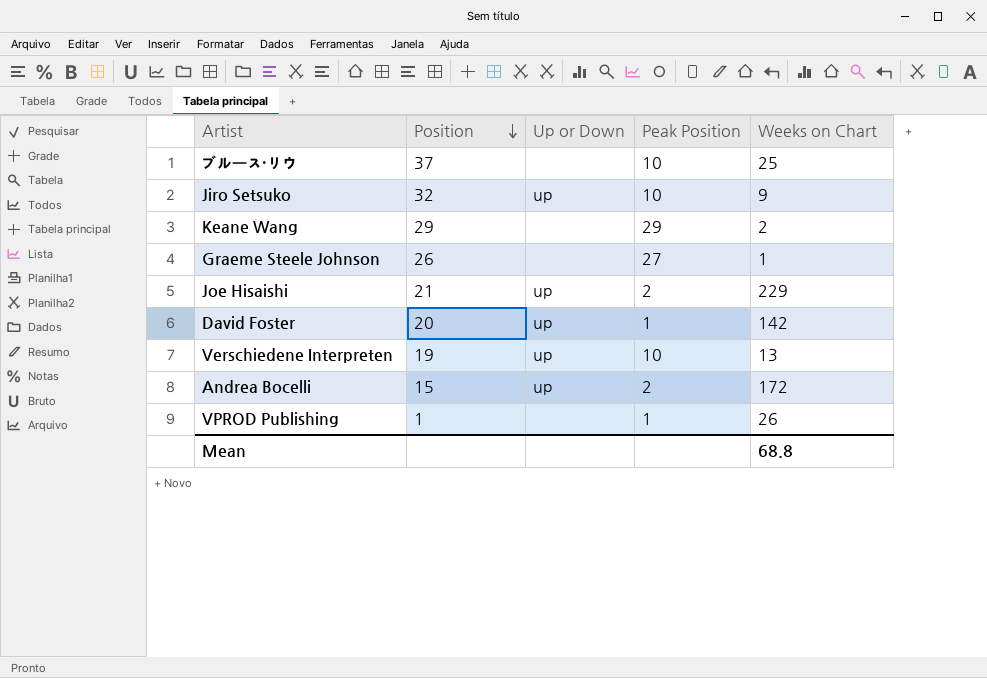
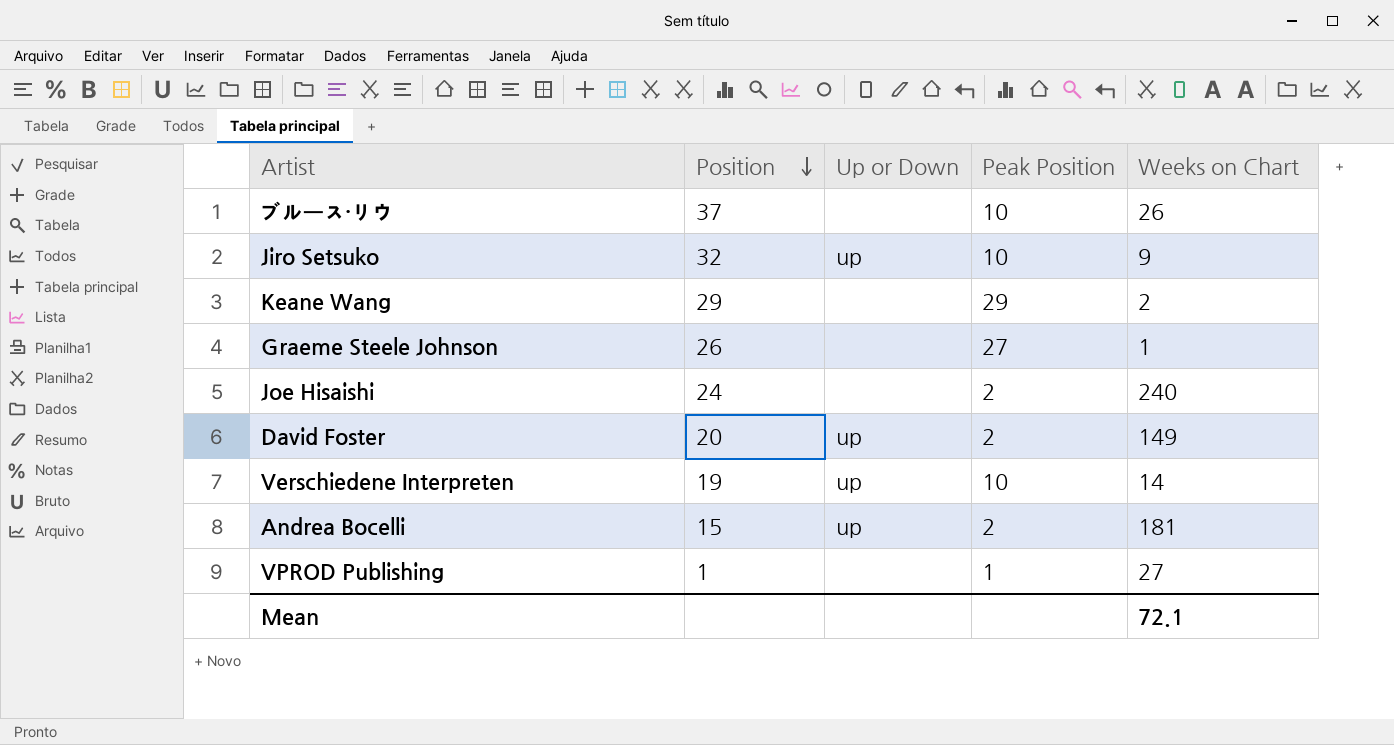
ブルース・リウ | Weeks on Chart: 25 -> 26
Joe Hisaishi | Position: 21 -> 24
Joe Hisaishi | Up or Down: up -> none
Joe Hisaishi | Weeks on Chart: 229 -> 240
David Foster | Peak Position: 1 -> 2
David Foster | Weeks on Chart: 142 -> 149
Verschiedene Interpreten | Weeks on Chart: 13 -> 14
Andrea Bocelli | Weeks on Chart: 172 -> 181
VPROD Publishing | Weeks on Chart: 26 -> 27
Mean | Weeks on Chart: 68.8 -> 72.1

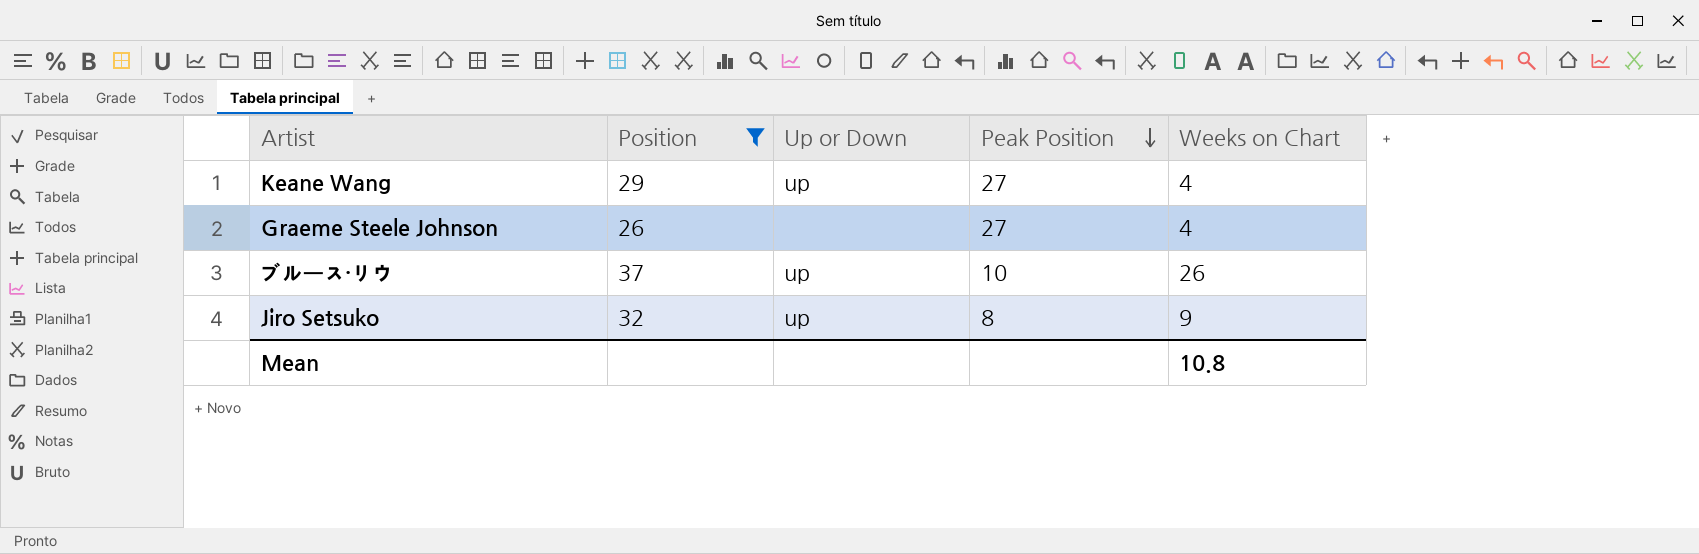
filter: none -> Position >= 26
row order: Position descending -> Peak Position descending
Keane Wang | Up or Down: none -> up
Keane Wang | Peak Position: 29 -> 27
Keane Wang | Weeks on Chart: 2 -> 4
Graeme Steele Johnson | Weeks on Chart: 1 -> 4
ブルース・リウ | Up or Down: none -> up
Jiro Setsuko | Peak Position: 10 -> 8
Mean | Weeks on Chart: 72.1 -> 10.8

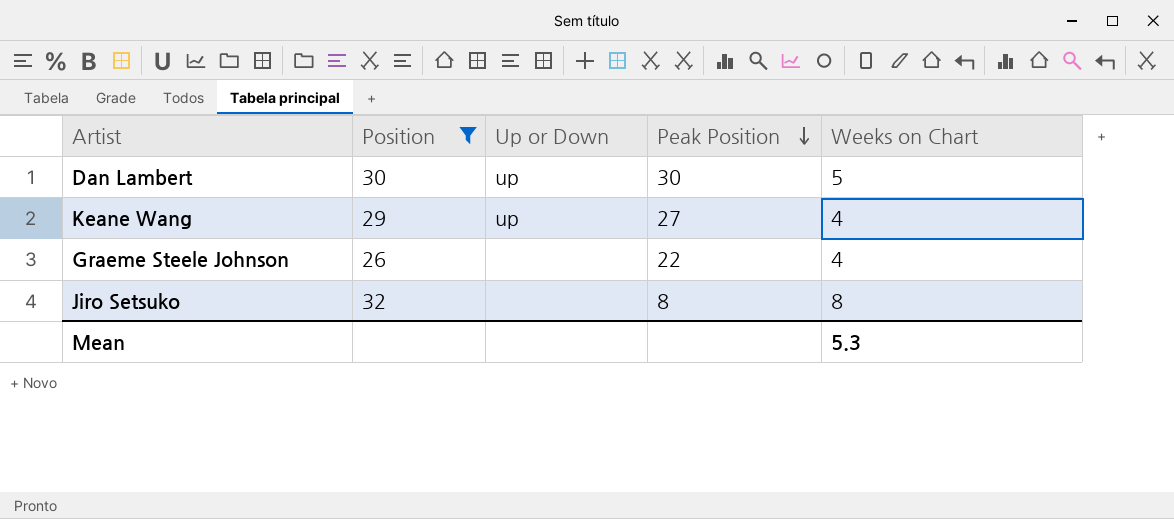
row ブルース・リウ: 37 | up | 10 | 26 -> none
row Dan Lambert: none -> 30 | up | 30 | 5
Graeme Steele Johnson | Peak Position: 27 -> 22
Jiro Setsuko | Up or Down: up -> none
Jiro Setsuko | Weeks on Chart: 9 -> 8
Mean | Weeks on Chart: 10.8 -> 5.3

